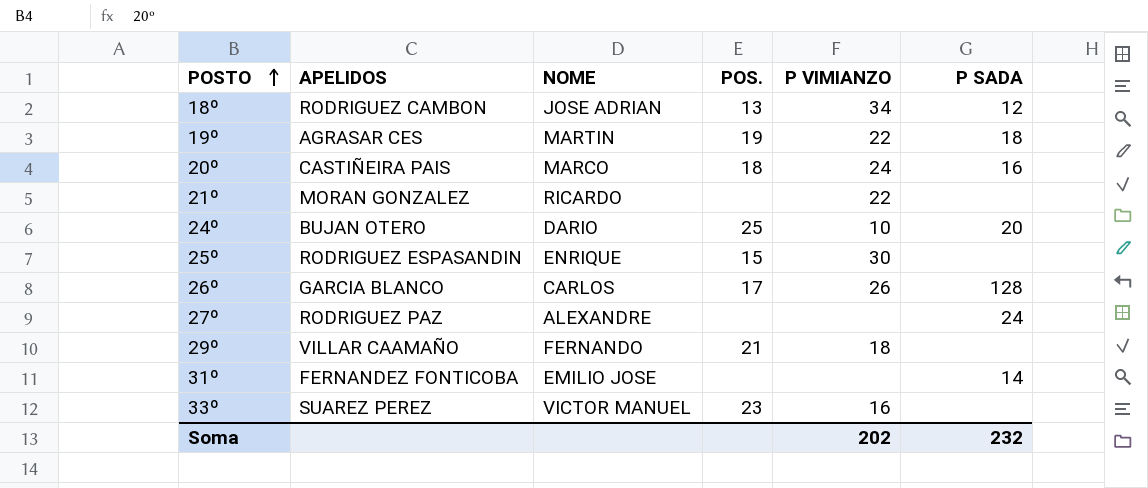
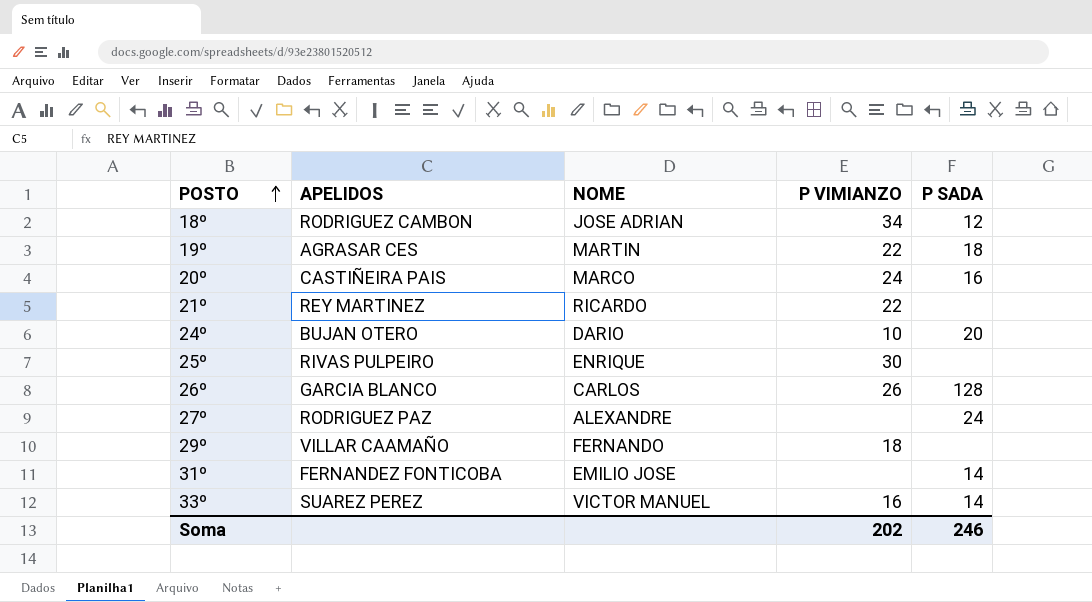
column POS. | position: 4 -> none
21º | APELIDOS: MORAN GONZALEZ -> REY MARTINEZ
25º | APELIDOS: RODRIGUEZ ESPASANDIN -> RIVAS PULPEIRO
33º | P SADA: none -> 14
Soma | P SADA: 232 -> 246

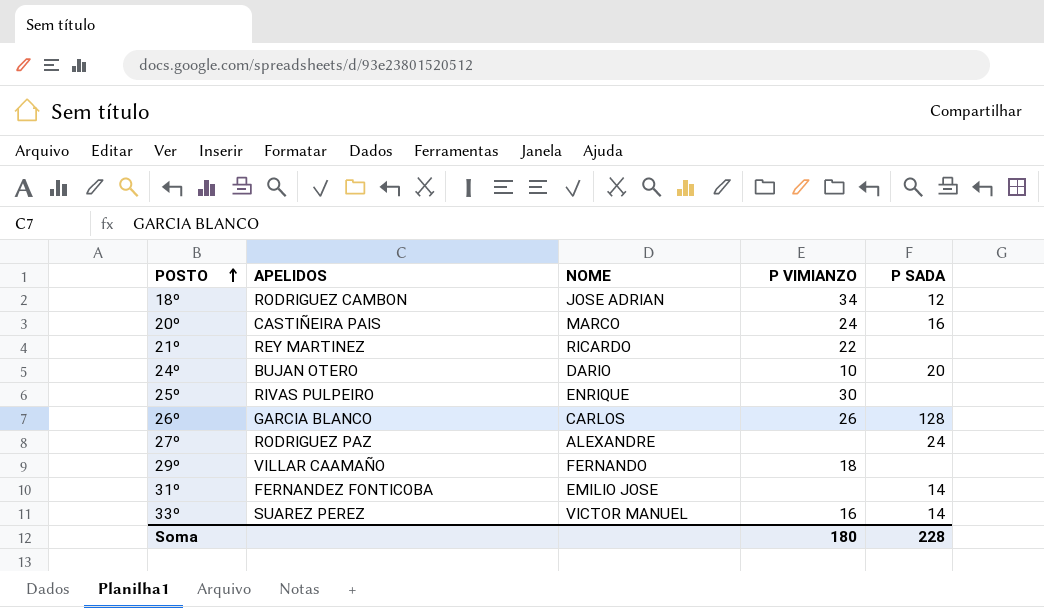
row 19º: AGRASAR CES | MARTIN | 22 | 18 -> none
Soma | P VIMIANZO: 202 -> 180
Soma | P SADA: 246 -> 228

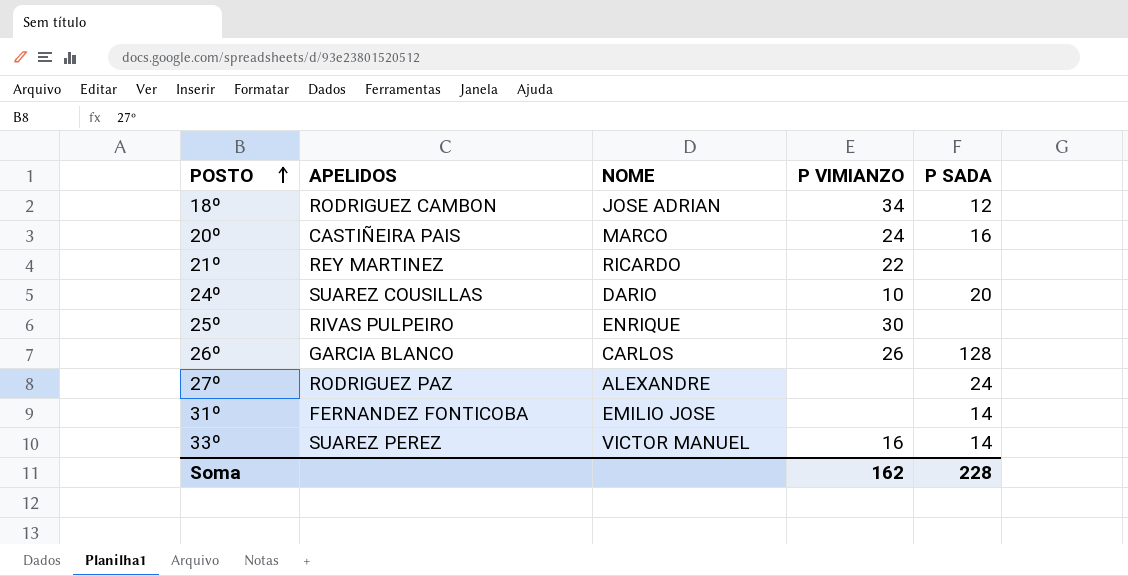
row 29º: VILLAR CAAMAÑO | FERNANDO | 18 | none -> none
24º | APELIDOS: BUJAN OTERO -> SUAREZ COUSILLAS
Soma | P VIMIANZO: 180 -> 162

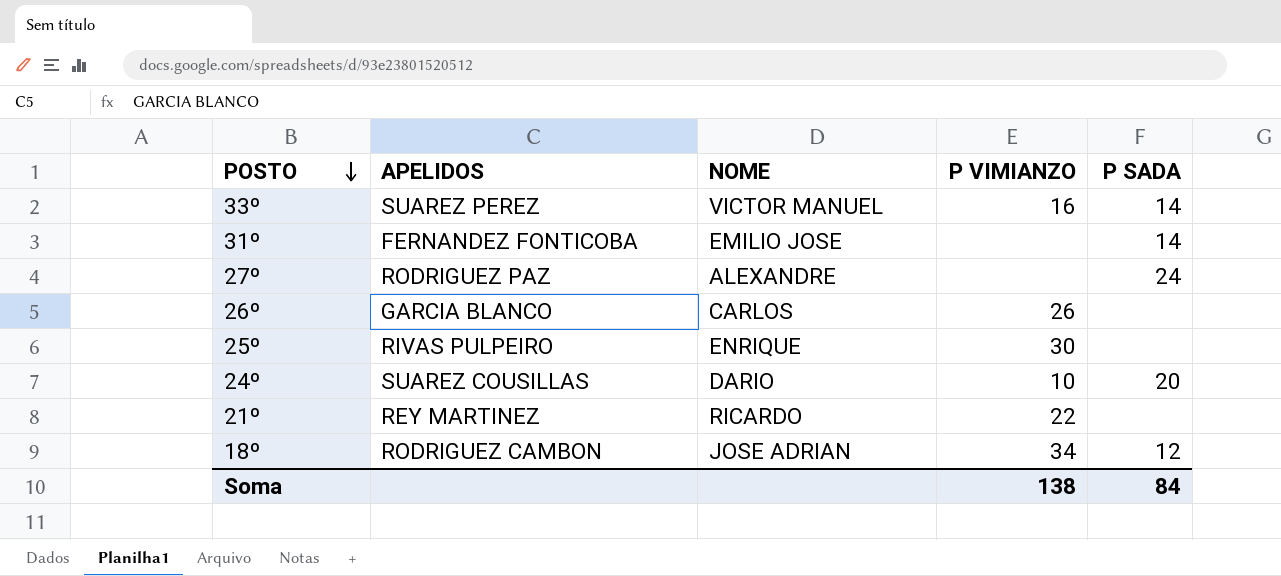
row order: POSTO ascending -> POSTO descending
row 20º: CASTIÑEIRA PAIS | MARCO | 24 | 16 -> none
26º | P SADA: 128 -> none
Soma | P VIMIANZO: 162 -> 138
Soma | P SADA: 228 -> 84

